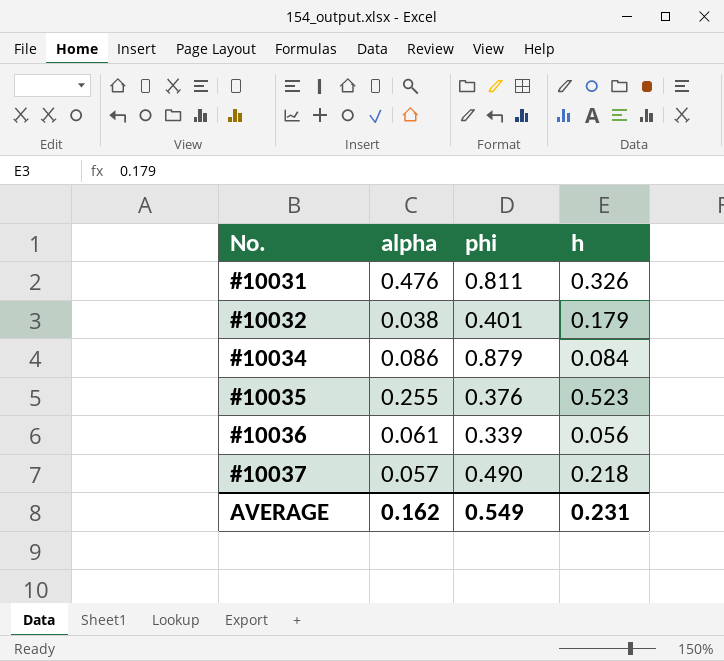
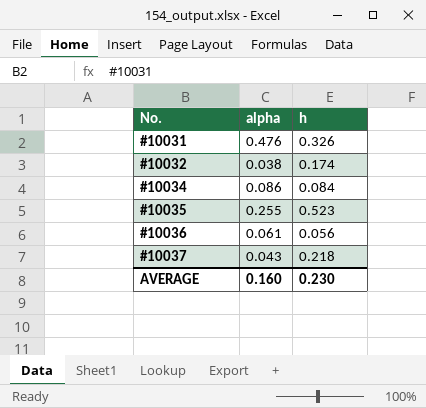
column phi | position: 3 -> none
#10032 | h: 0.179 -> 0.174
#10037 | alpha: 0.057 -> 0.043
AVERAGE | alpha: 0.162 -> 0.160
AVERAGE | h: 0.231 -> 0.230

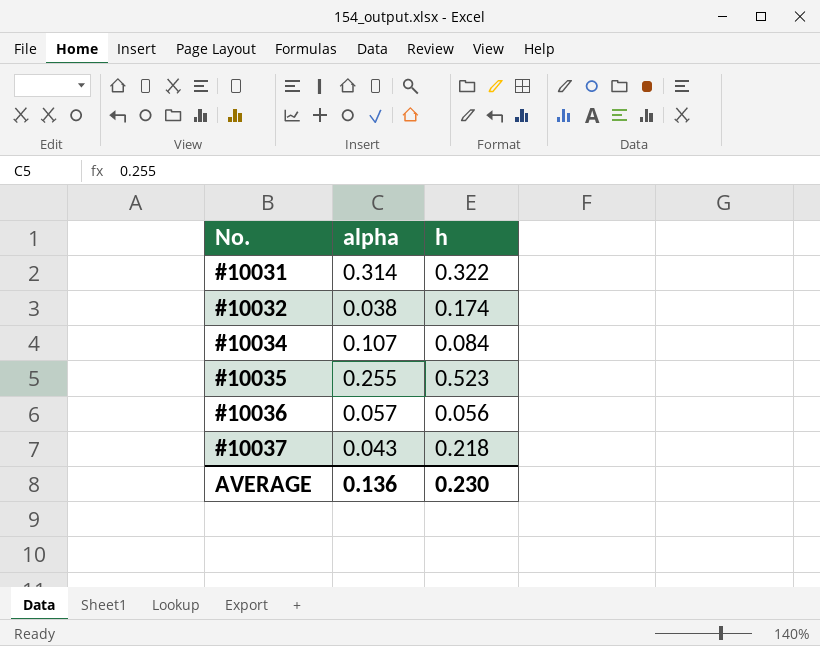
#10031 | alpha: 0.476 -> 0.314
#10031 | h: 0.326 -> 0.322
#10034 | alpha: 0.086 -> 0.107
#10036 | alpha: 0.061 -> 0.057
AVERAGE | alpha: 0.160 -> 0.136

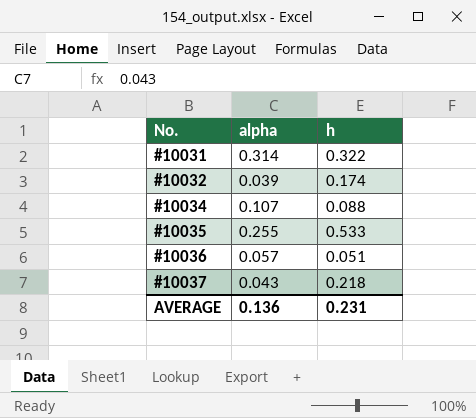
#10032 | alpha: 0.038 -> 0.039
#10034 | h: 0.084 -> 0.088
#10035 | h: 0.523 -> 0.533
#10036 | h: 0.056 -> 0.051
AVERAGE | h: 0.230 -> 0.231

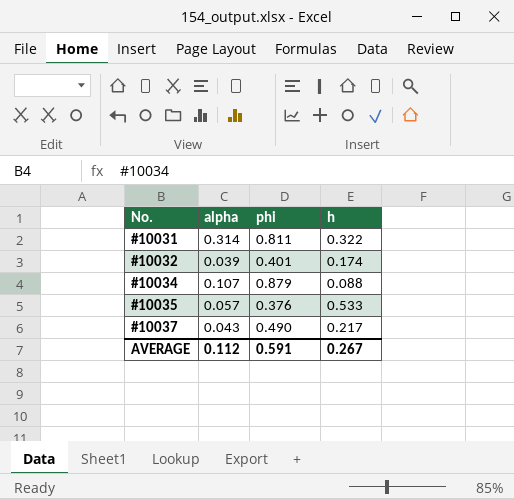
column phi | position: none -> 3
row #10036: 0.057 | 0.051 -> none
#10035 | alpha: 0.255 -> 0.057
#10037 | h: 0.218 -> 0.217
AVERAGE | alpha: 0.136 -> 0.112
AVERAGE | h: 0.231 -> 0.267

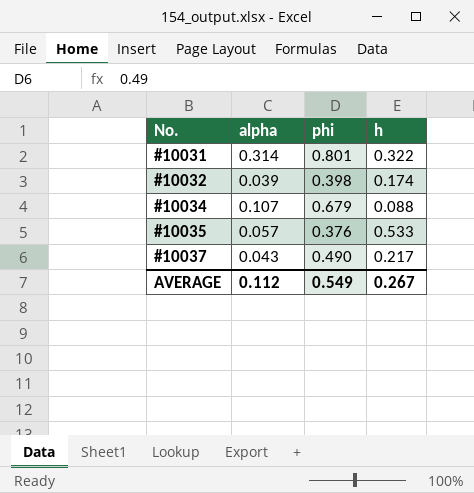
#10031 | phi: 0.811 -> 0.801
#10032 | phi: 0.401 -> 0.398
#10034 | phi: 0.879 -> 0.679
AVERAGE | phi: 0.591 -> 0.549

